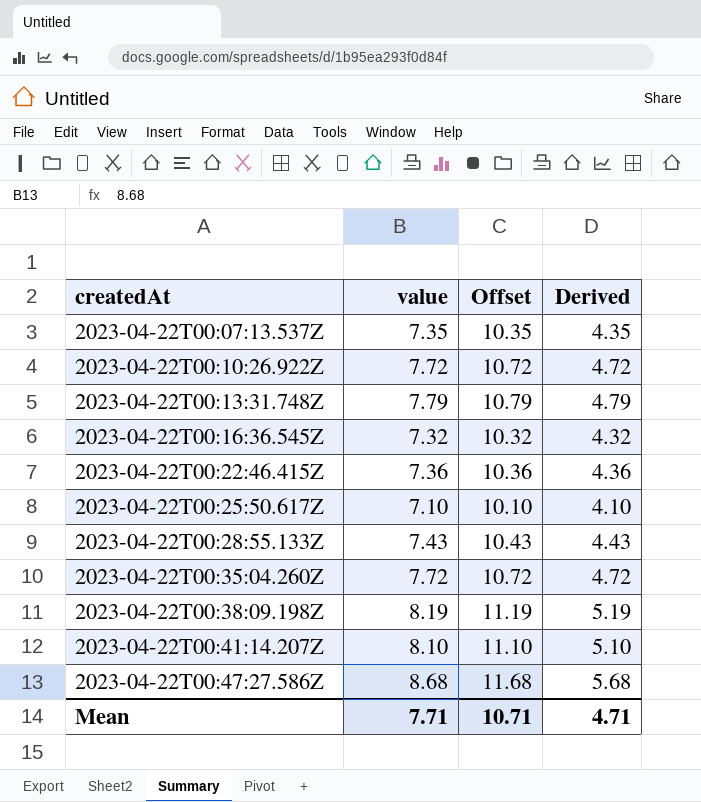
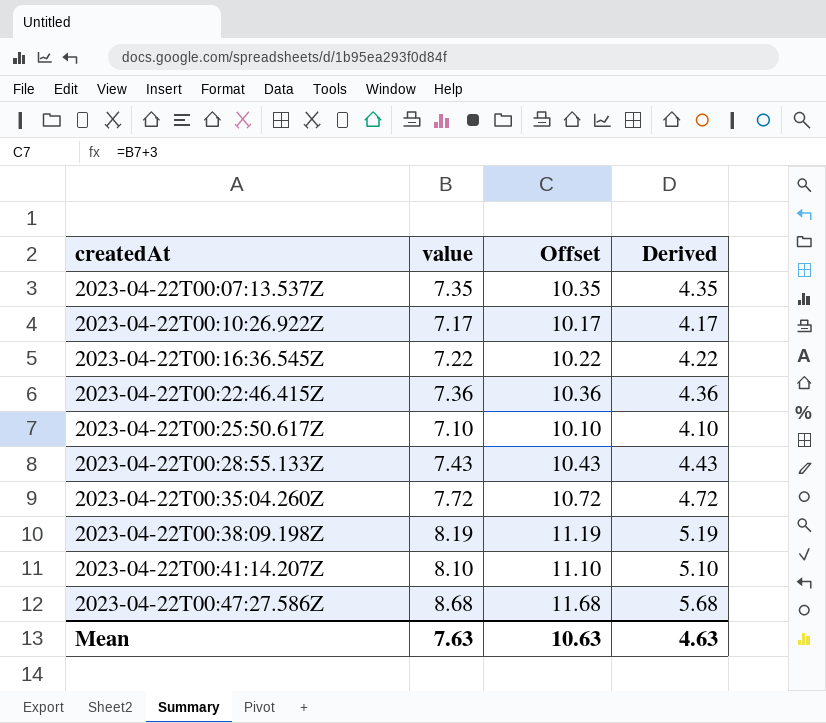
row 2023-04-22T00:13:31.748Z: 7.79 | 10.79 | 4.79 -> none
2023-04-22T00:10:26.922Z | value: 7.72 -> 7.17
2023-04-22T00:10:26.922Z | Offset: 10.72 -> 10.17
2023-04-22T00:10:26.922Z | Derived: 4.72 -> 4.17
2023-04-22T00:16:36.545Z | value: 7.32 -> 7.22
2023-04-22T00:16:36.545Z | Offset: 10.32 -> 10.22
2023-04-22T00:16:36.545Z | Derived: 4.32 -> 4.22
Mean | value: 7.71 -> 7.63
Mean | Offset: 10.71 -> 10.63
Mean | Derived: 4.71 -> 4.63

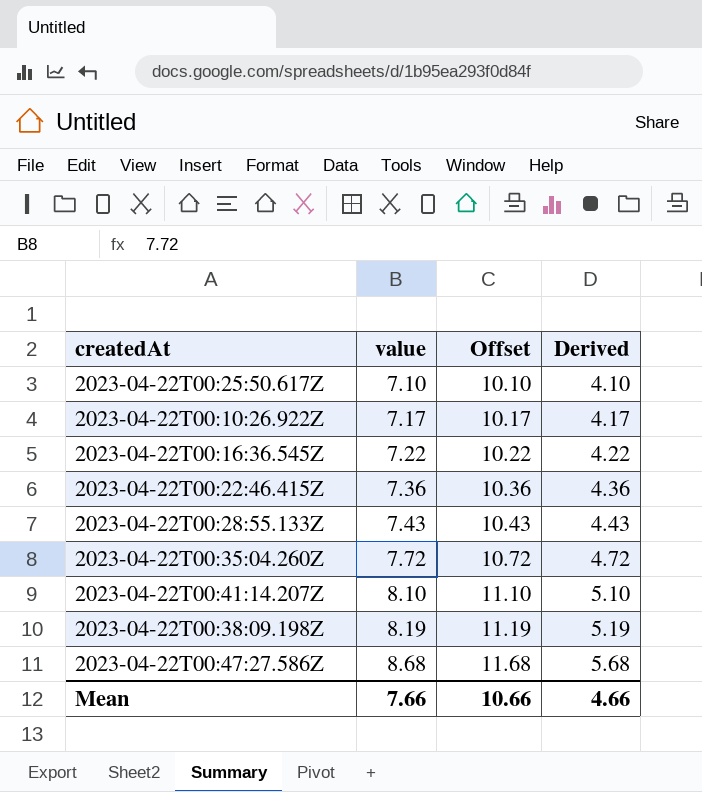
row order: createdAt ascending -> value ascending
row 2023-04-22T00:07:13.537Z: 7.35 | 10.35 | 4.35 -> none
Mean | value: 7.63 -> 7.66
Mean | Offset: 10.63 -> 10.66
Mean | Derived: 4.63 -> 4.66

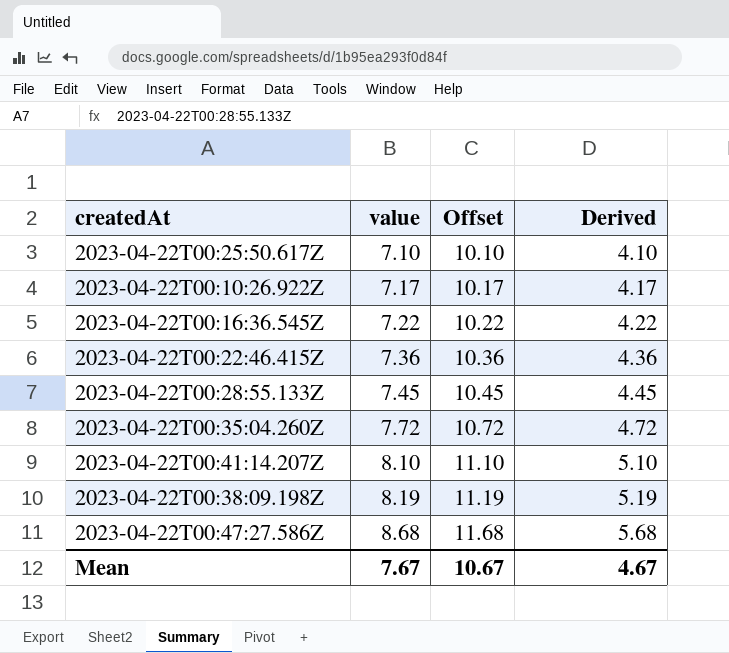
2023-04-22T00:28:55.133Z | value: 7.43 -> 7.45
2023-04-22T00:28:55.133Z | Offset: 10.43 -> 10.45
2023-04-22T00:28:55.133Z | Derived: 4.43 -> 4.45
Mean | value: 7.66 -> 7.67
Mean | Offset: 10.66 -> 10.67
Mean | Derived: 4.66 -> 4.67

